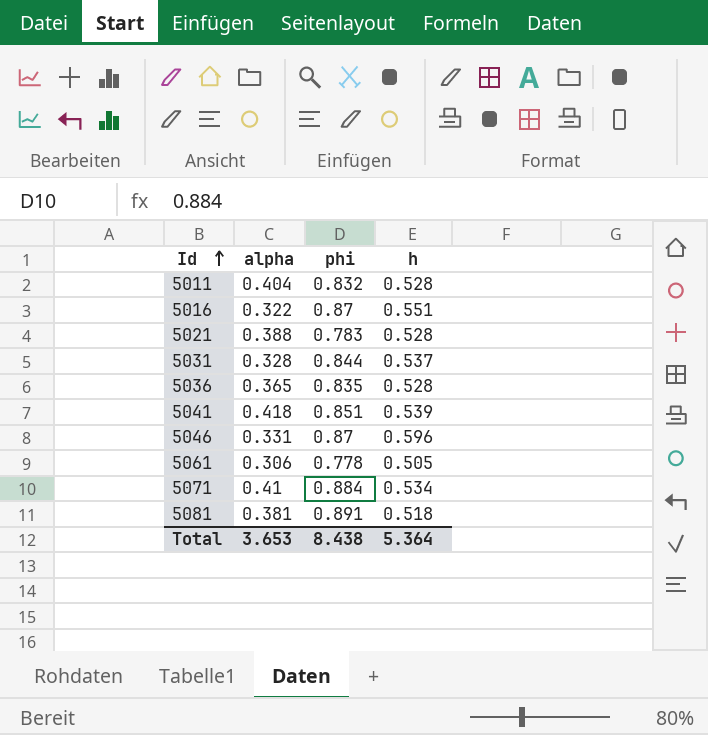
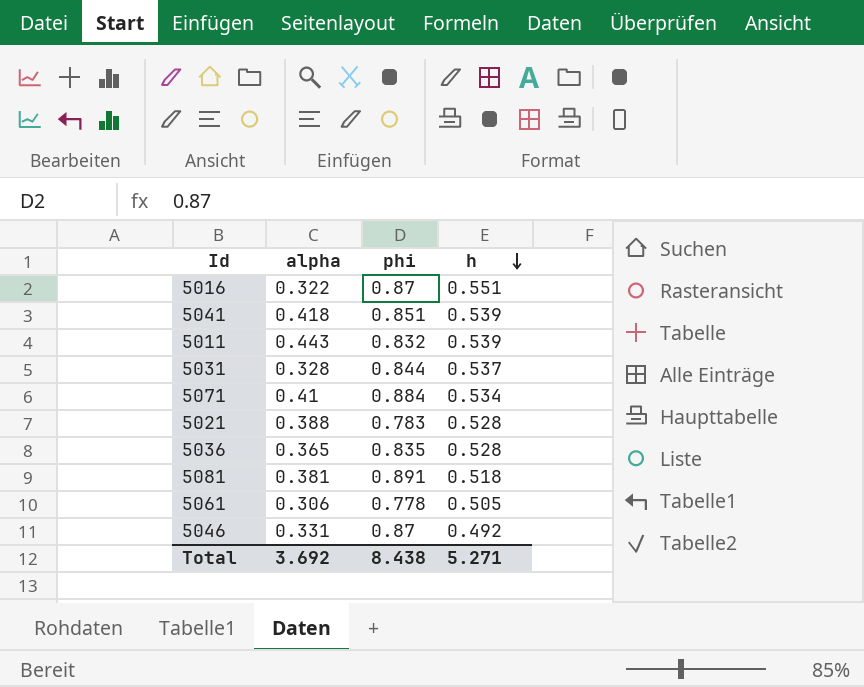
row order: Id ascending -> h descending
5011 | alpha: 0.404 -> 0.443
5011 | h: 0.528 -> 0.539
5046 | h: 0.596 -> 0.492
Total | alpha: 3.653 -> 3.692
Total | h: 5.364 -> 5.271

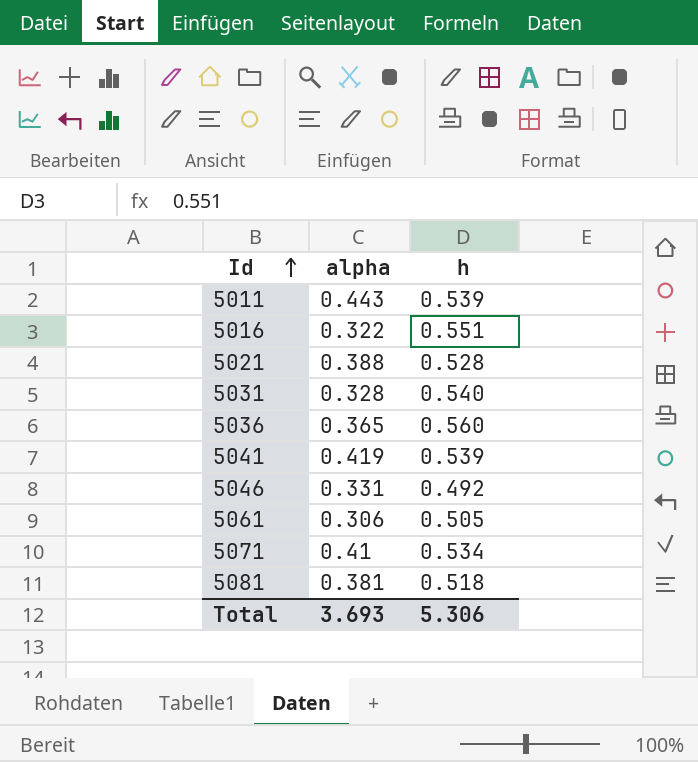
row order: h descending -> Id ascending
column phi | position: 3 -> none
5031 | h: 0.537 -> 0.540
5036 | h: 0.528 -> 0.560
5041 | alpha: 0.418 -> 0.419
Total | alpha: 3.692 -> 3.693
Total | h: 5.271 -> 5.306

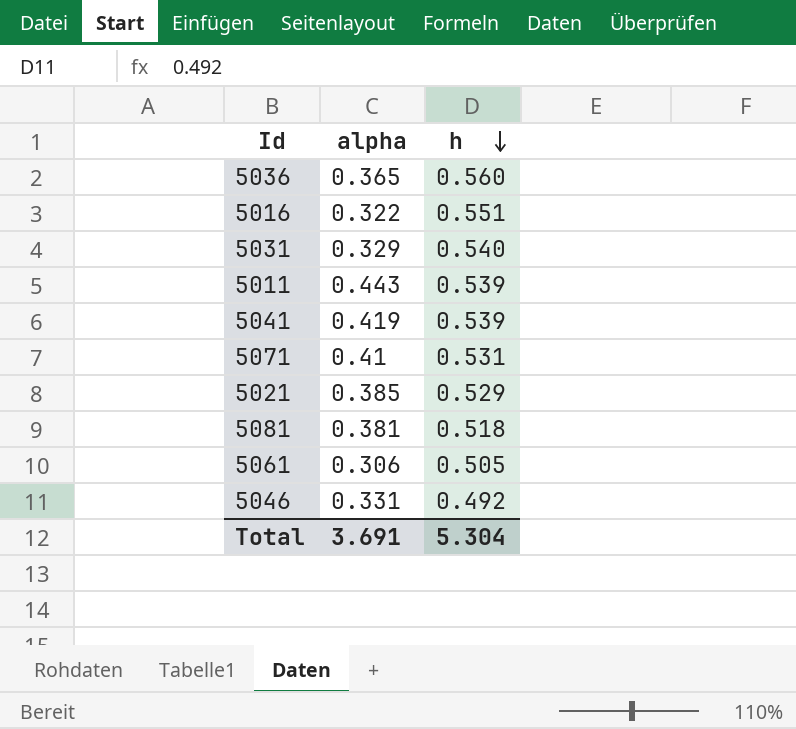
row order: Id ascending -> h descending
5031 | alpha: 0.328 -> 0.329
5071 | h: 0.534 -> 0.531
5021 | alpha: 0.388 -> 0.385
5021 | h: 0.528 -> 0.529
Total | alpha: 3.693 -> 3.691
Total | h: 5.306 -> 5.304

